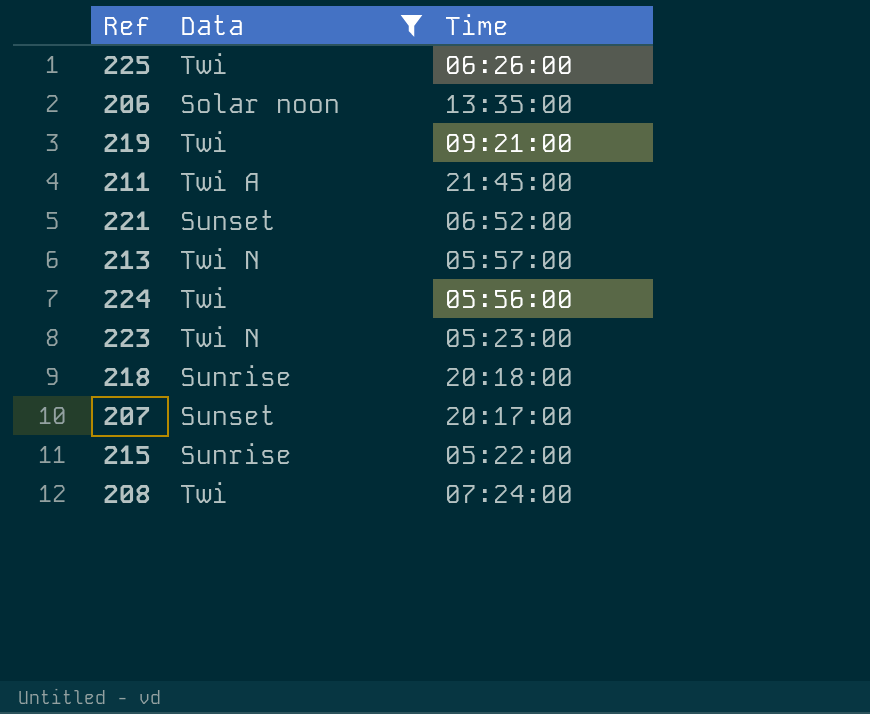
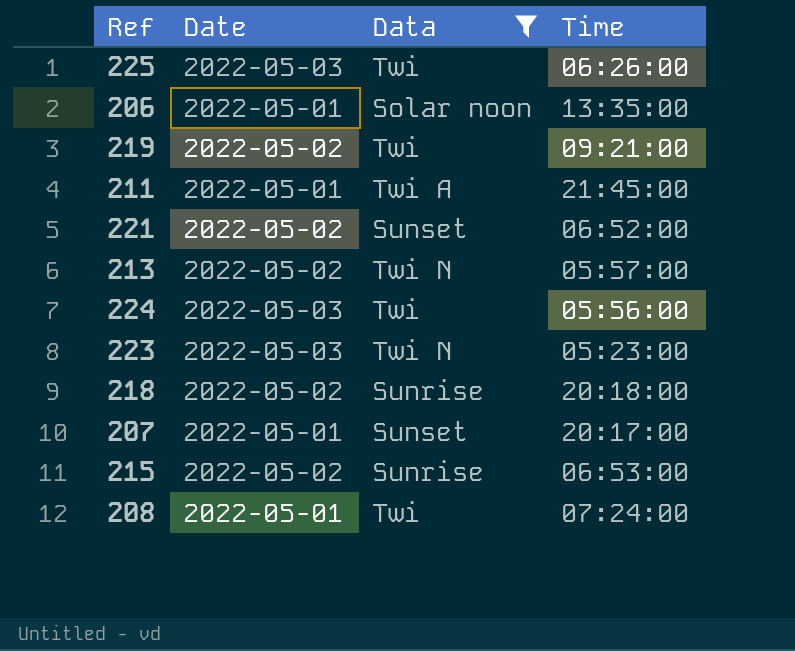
column Date | position: none -> 2
215 | Time: 05:22:00 -> 06:53:00

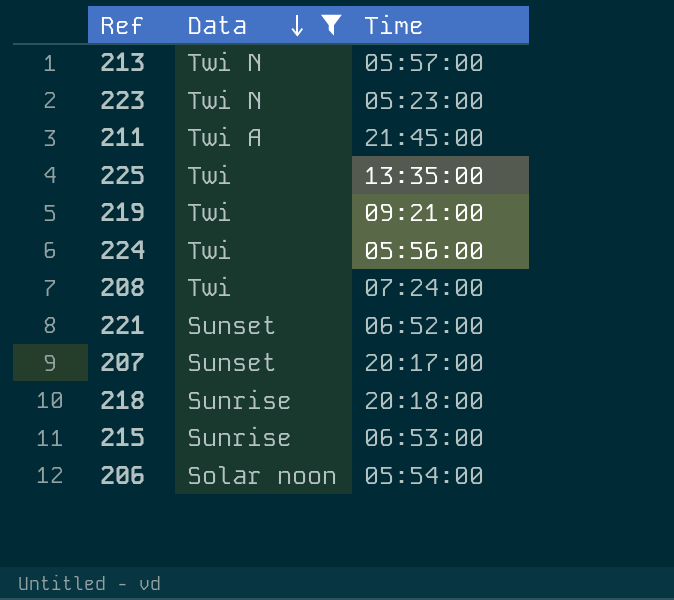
row order: none -> Data descending
column Date | position: 2 -> none
225 | Time: 06:26:00 -> 13:35:00
206 | Time: 13:35:00 -> 05:54:00

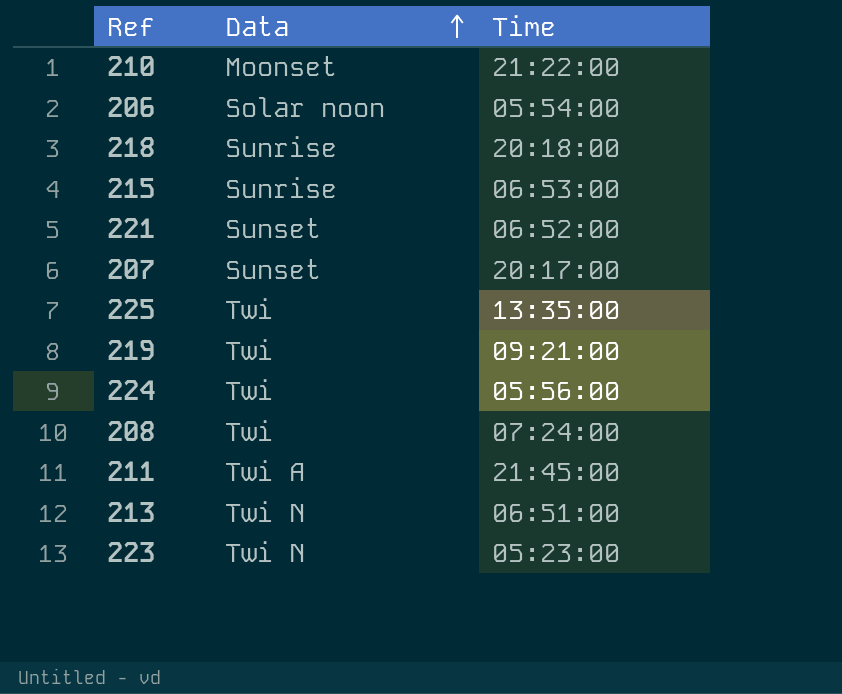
filter: Data != Moonset -> none
row order: Data descending -> Data ascending
213 | Time: 05:57:00 -> 06:51:00

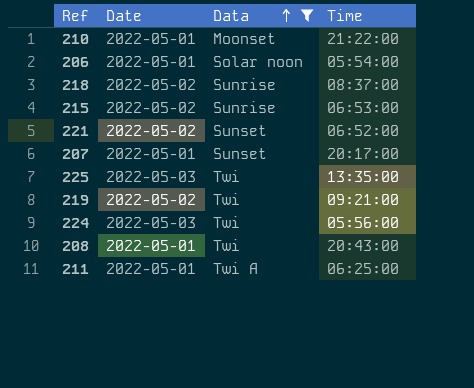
filter: none -> Data != Twi N
column Date | position: none -> 2
218 | Time: 20:18:00 -> 08:37:00
208 | Time: 07:24:00 -> 20:43:00
211 | Time: 21:45:00 -> 06:25:00

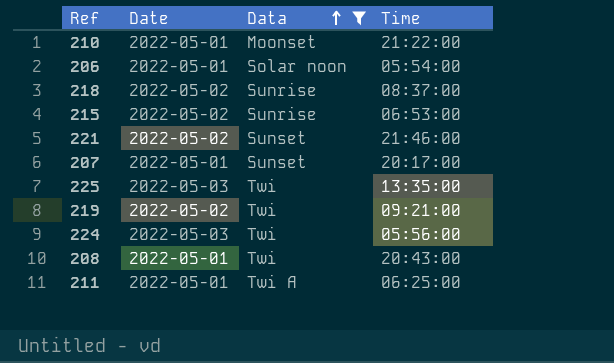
221 | Time: 06:52:00 -> 21:46:00

